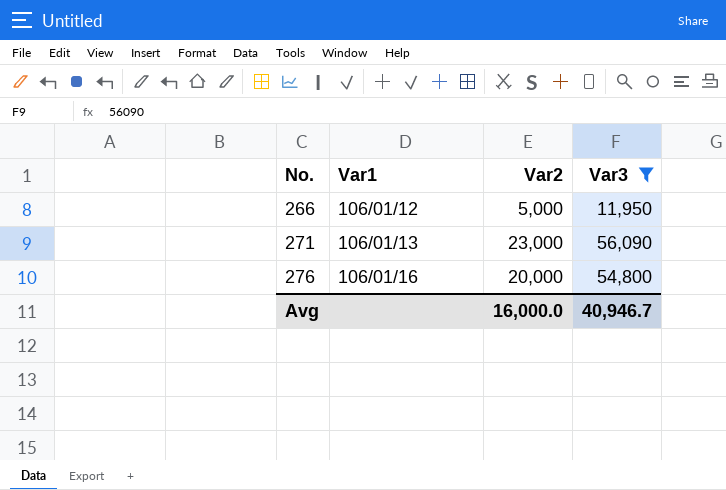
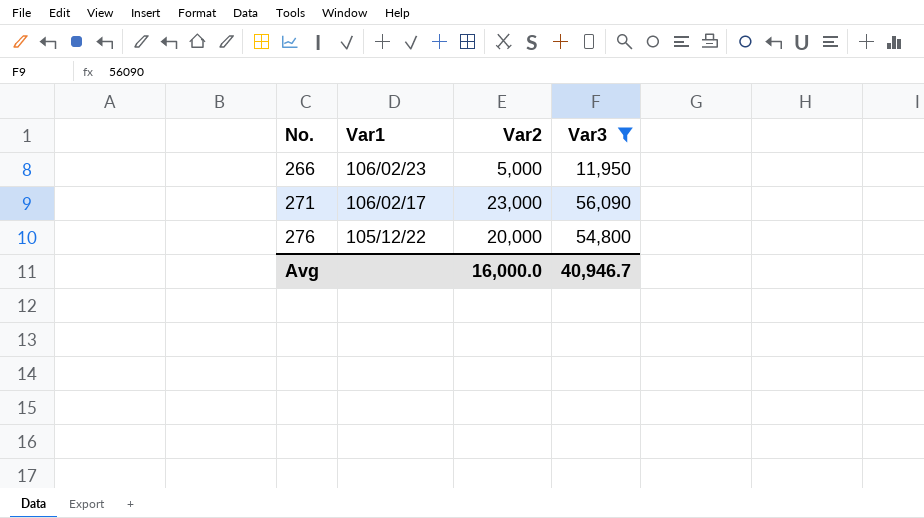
266 | Var1: 106/01/12 -> 106/02/23
271 | Var1: 106/01/13 -> 106/02/17
276 | Var1: 106/01/16 -> 105/12/22

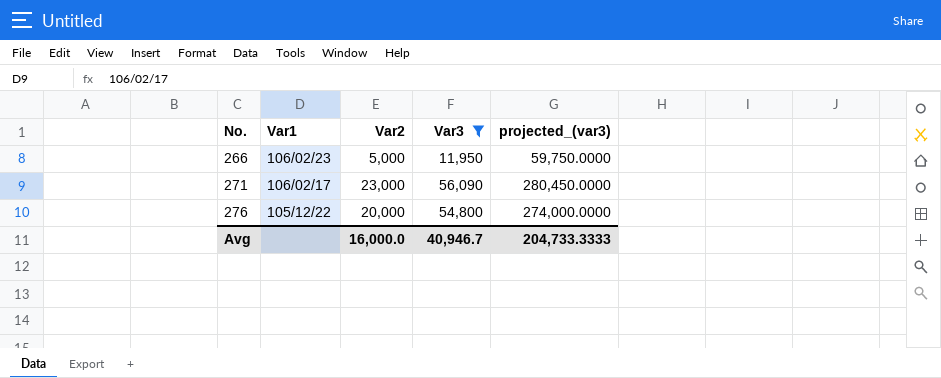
column projected_(var3) | formula: none -> [Var3] * 5

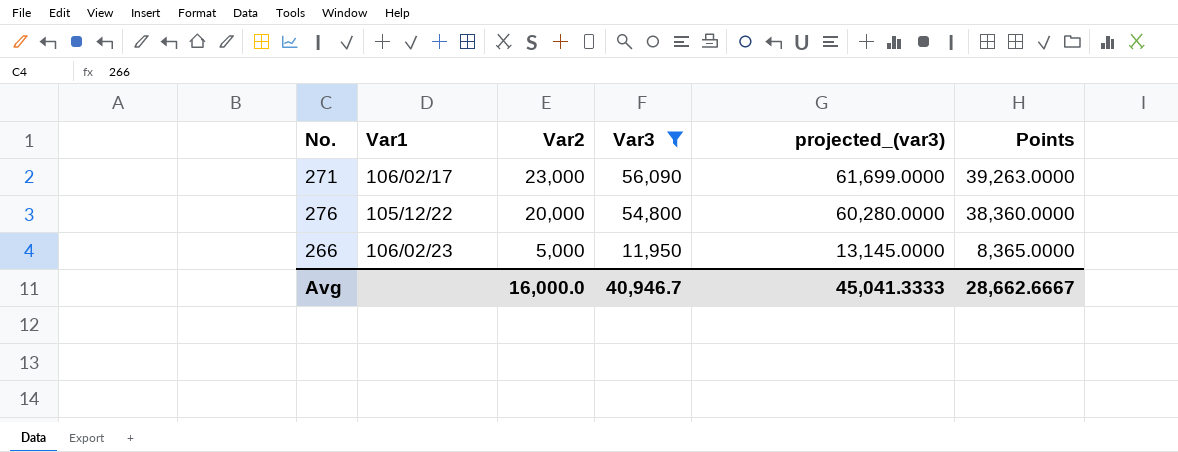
row order: No. ascending -> Var2 descending
column projected_(var3) | formula: [Var3] * 5 -> [Var3] * 1.1
column Points | formula: none -> [Var3] * 0.7
Avg | projected_(var3): 204,733.3333 -> 45,041.3333

